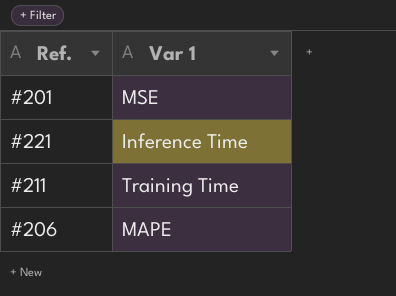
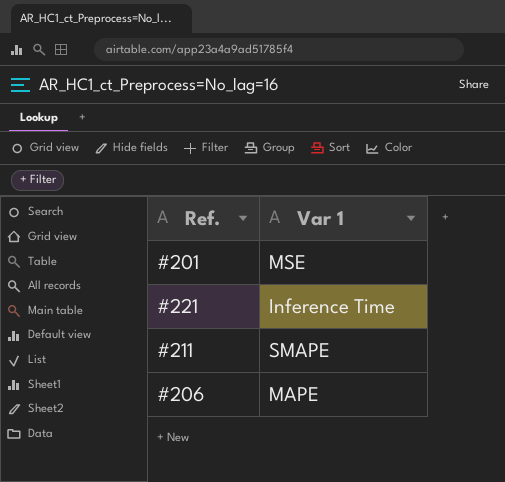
#211 | Var 1: Training Time -> SMAPE

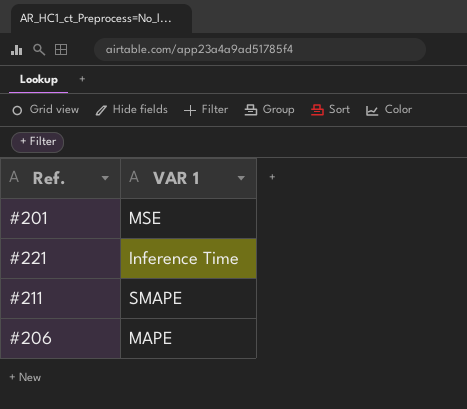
column name: Var 1 -> VAR 1

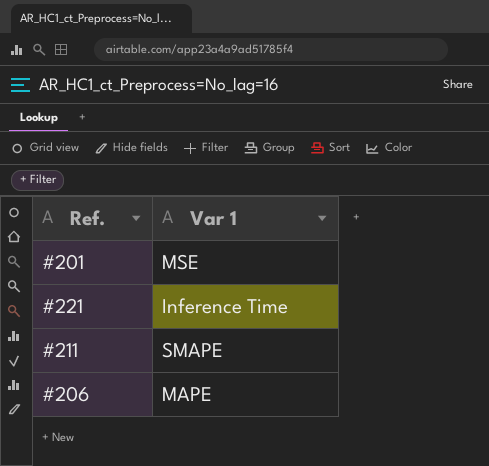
column name: VAR 1 -> Var 1

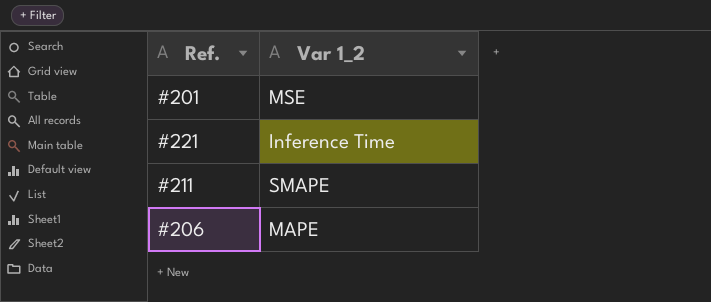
column name: Var 1 -> Var 1_2

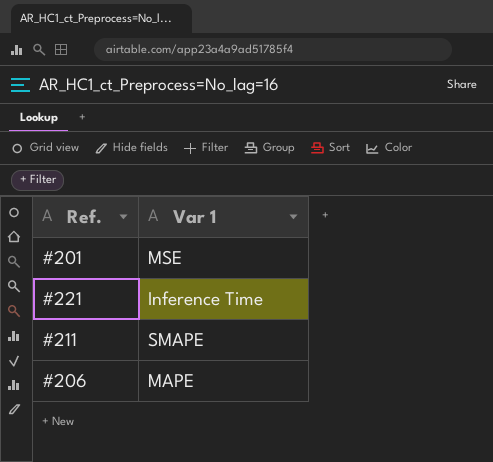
column name: Var 1_2 -> Var 1

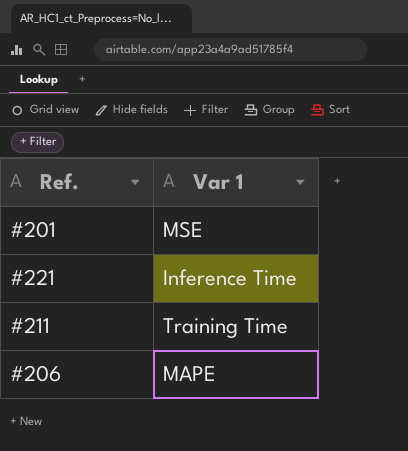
#211 | Var 1: SMAPE -> Training Time

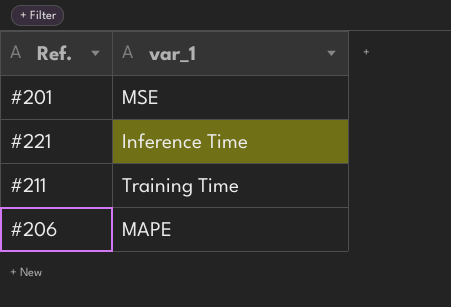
column name: Var 1 -> var_1

